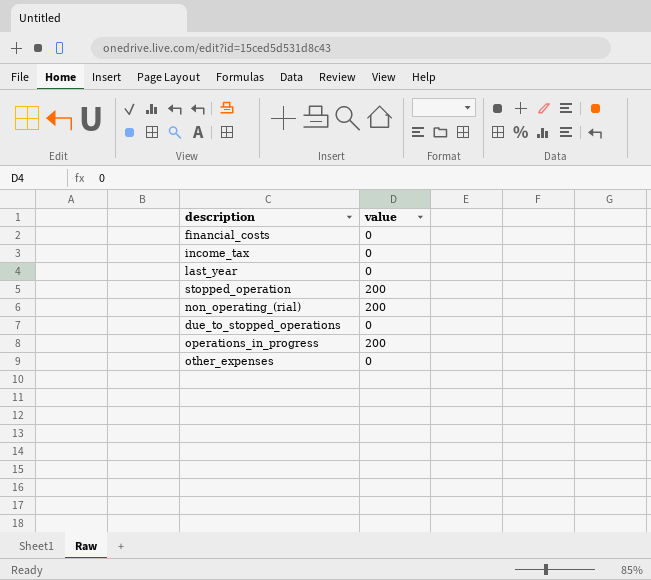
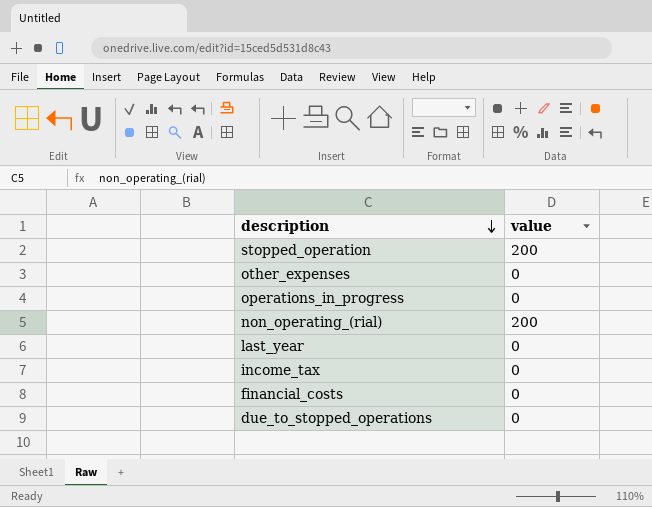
row order: none -> description descending
operations_in_progress | value: 200 -> 0

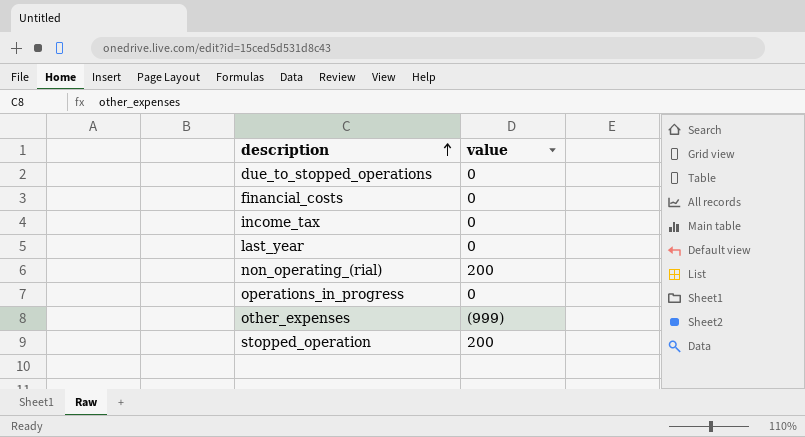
row order: description descending -> description ascending
other_expenses | value: 0 -> (999)

